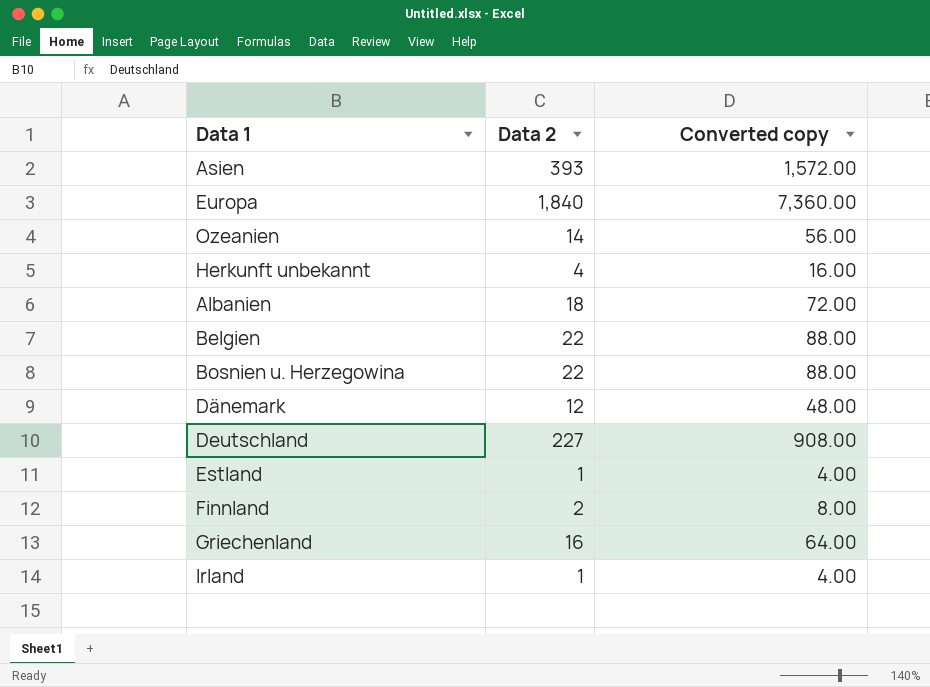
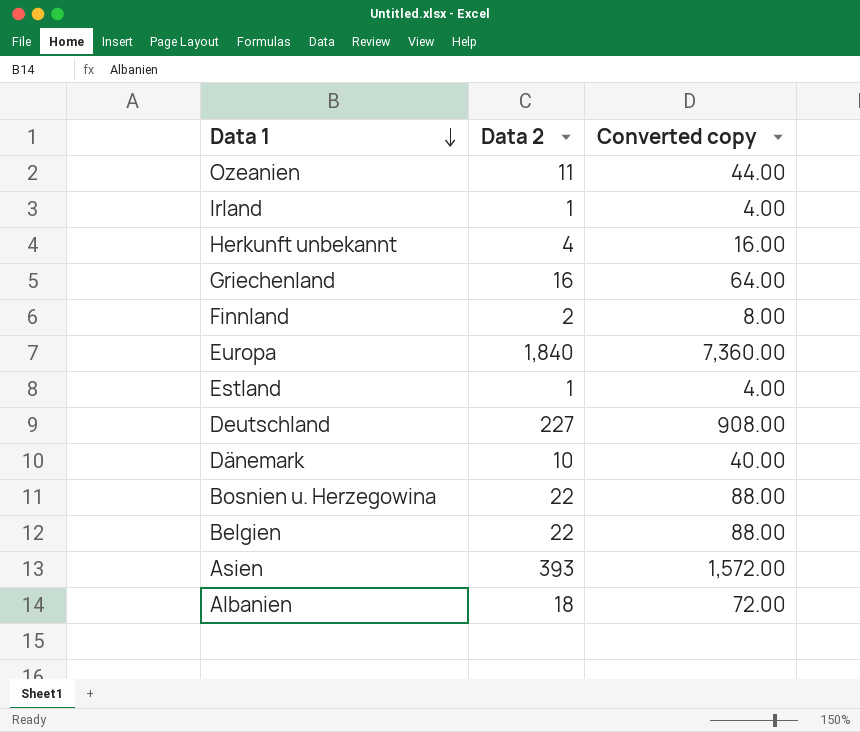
row order: none -> Data 1 descending
Ozeanien | Data 2: 14 -> 11
Ozeanien | Converted copy: 56.00 -> 44.00
Dänemark | Data 2: 12 -> 10
Dänemark | Converted copy: 48.00 -> 40.00

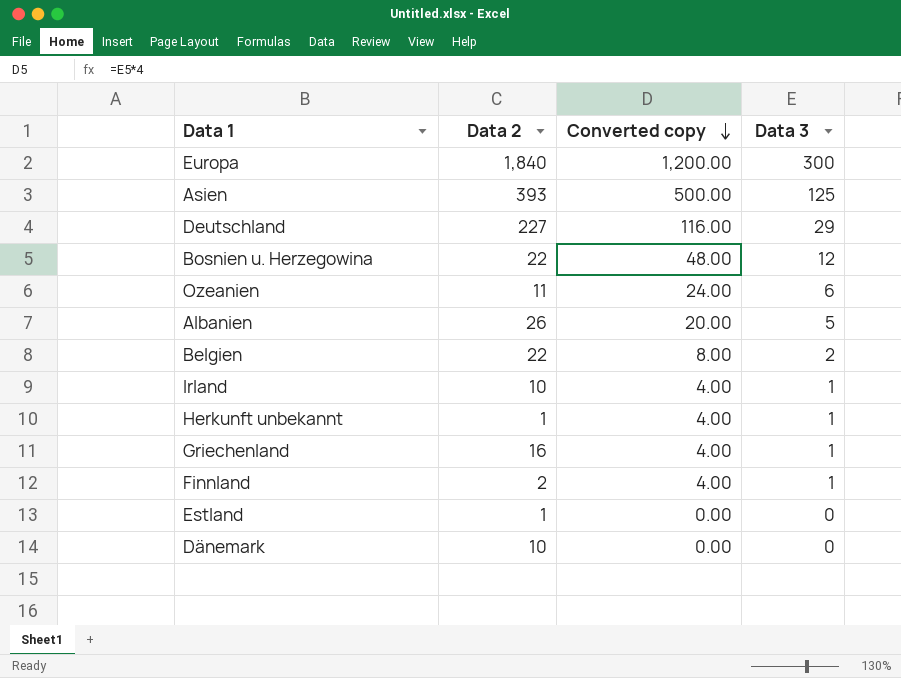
row order: Data 1 descending -> Converted copy descending
column Converted copy | formula: [Data 2] * 4 -> [Data 3] * 4
column Data 3 | position: none -> 4
Albanien | Data 2: 18 -> 26
Irland | Data 2: 1 -> 10
Herkunft unbekannt | Data 2: 4 -> 1

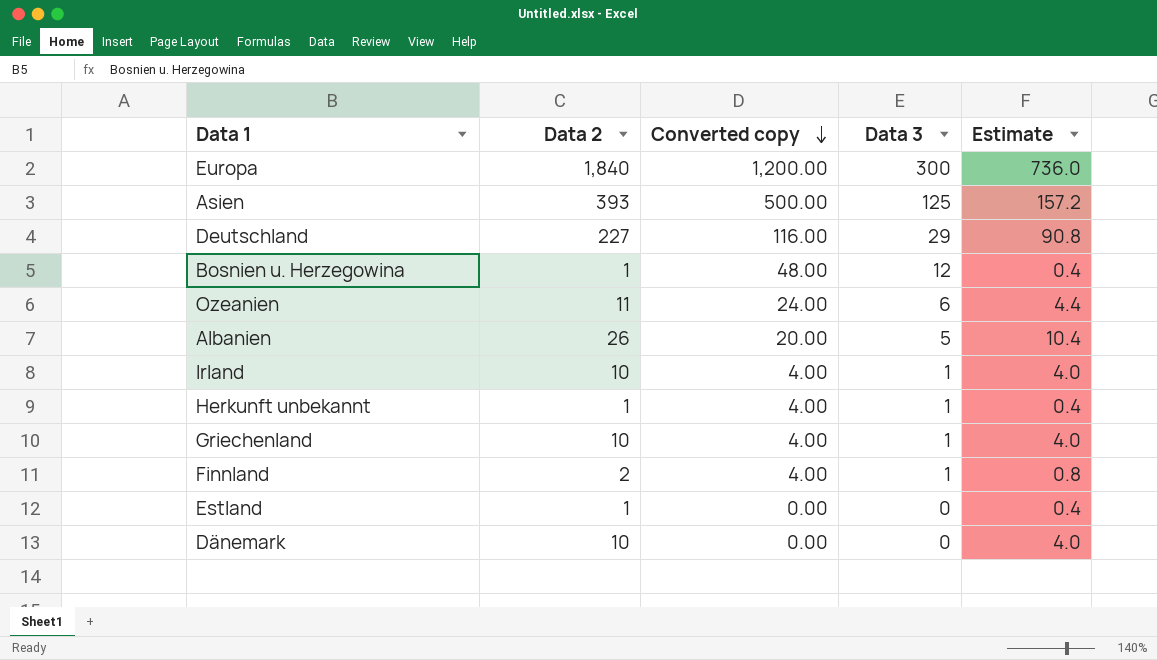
column Estimate | formula: none -> [Data 2] * 0.4
row Belgien: 22 | 8.00 | 2 -> none
Bosnien u. Herzegowina | Data 2: 22 -> 1
Griechenland | Data 2: 16 -> 10

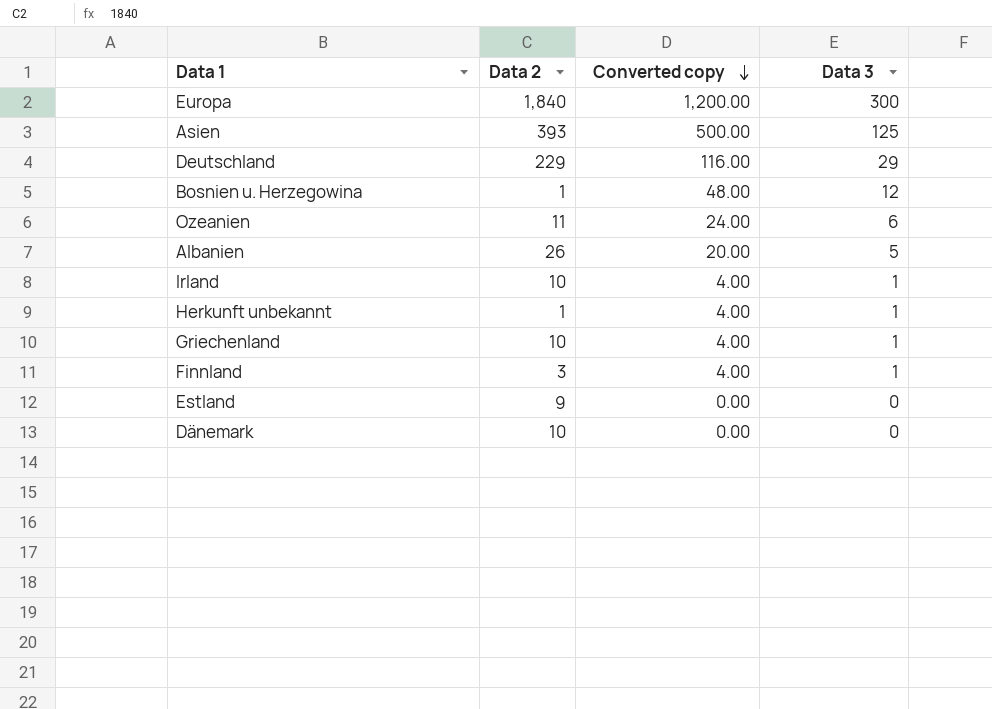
column Estimate | formula: [Data 2] * 0.4 -> none
Deutschland | Data 2: 227 -> 229
Finnland | Data 2: 2 -> 3
Estland | Data 2: 1 -> 9

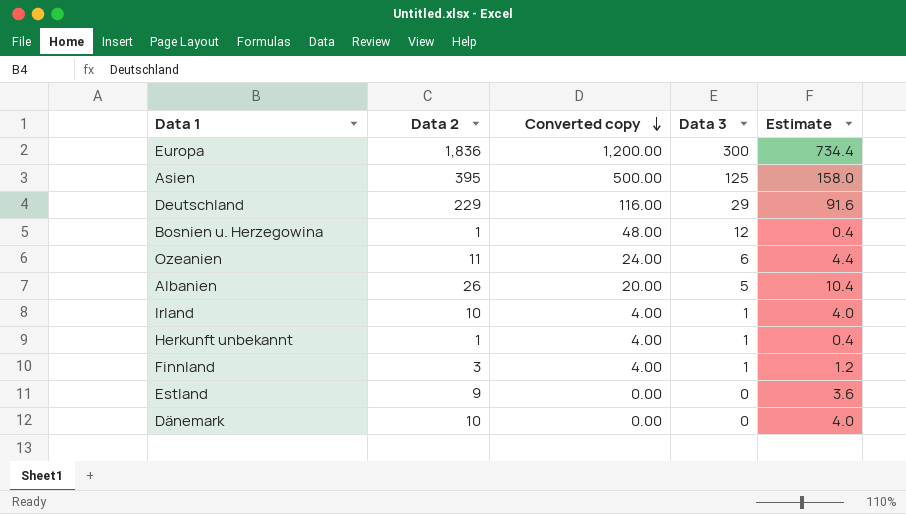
column Estimate | formula: none -> [Data 2] * 0.4
row Griechenland: 10 | 4.00 | 1 -> none
Europa | Data 2: 1,840 -> 1,836
Asien | Data 2: 393 -> 395

